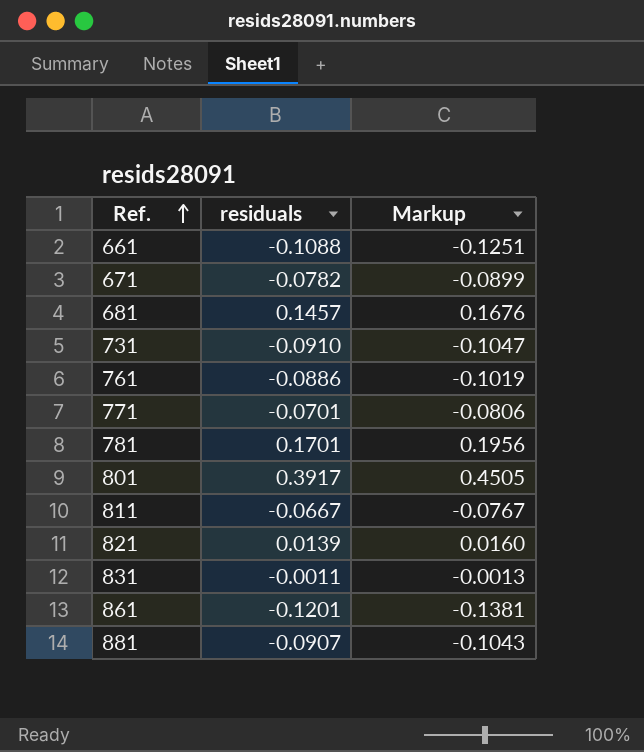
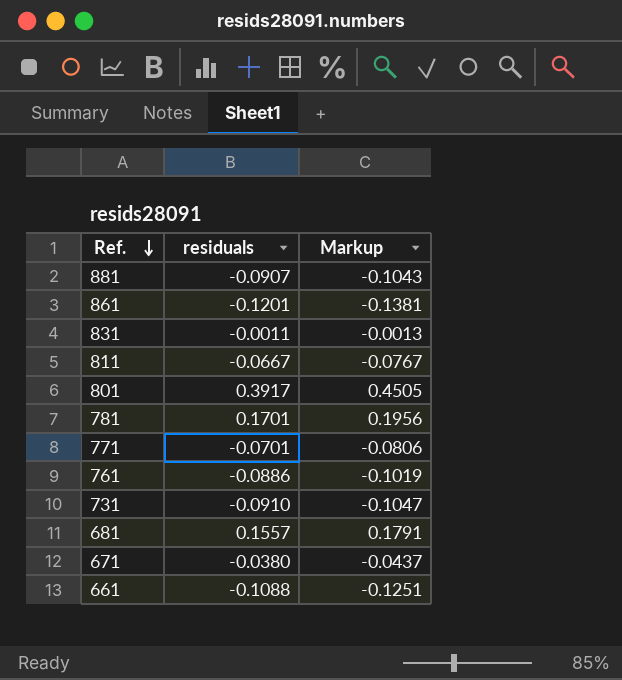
row order: Ref. ascending -> Ref. descending
row 821: 0.0139 | 0.0160 -> none
681 | residuals: 0.1457 -> 0.1557
681 | Markup: 0.1676 -> 0.1791
671 | residuals: -0.0782 -> -0.0380
671 | Markup: -0.0899 -> -0.0437

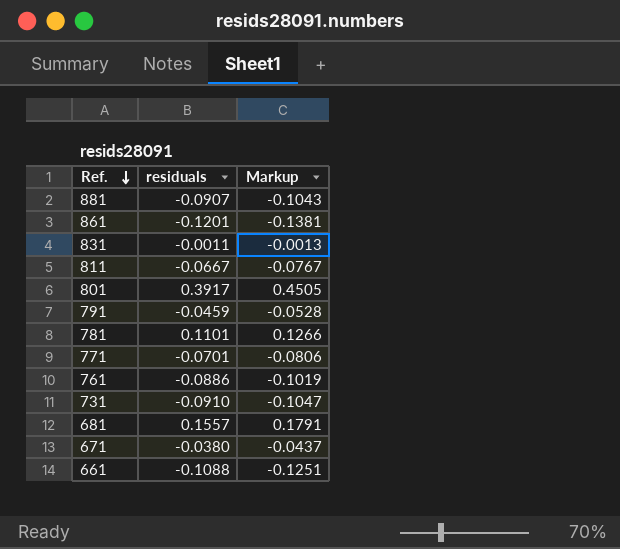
row 791: none -> -0.0459 | -0.0528
781 | residuals: 0.1701 -> 0.1101
781 | Markup: 0.1956 -> 0.1266

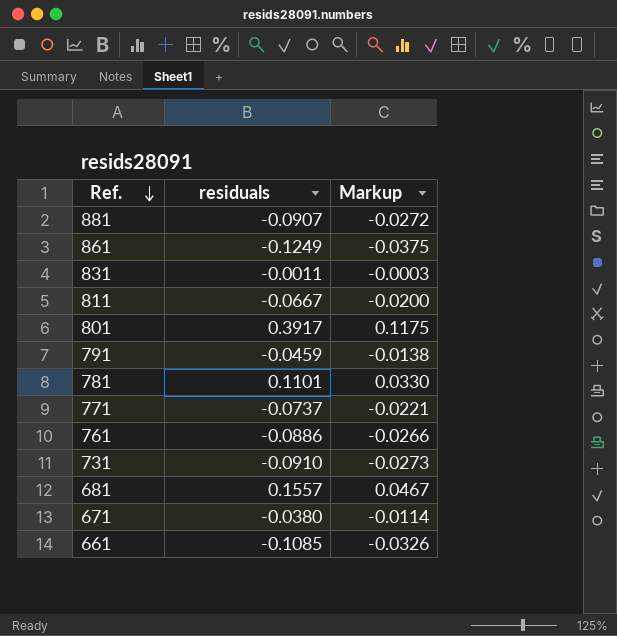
column Markup | formula: [residuals] * 1.15 -> [residuals] * 0.3
861 | residuals: -0.1201 -> -0.1249
771 | residuals: -0.0701 -> -0.0737
661 | residuals: -0.1088 -> -0.1085

